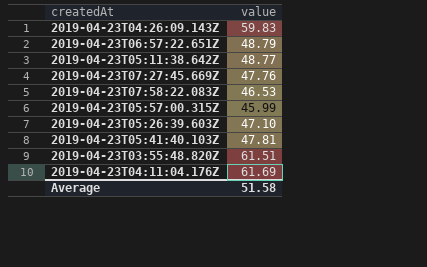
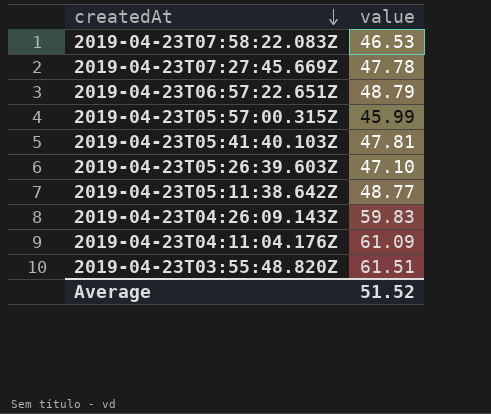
row order: none -> createdAt descending
2019-04-23T07:27:45.669Z | value: 47.76 -> 47.78
2019-04-23T04:11:04.176Z | value: 61.69 -> 61.09
Average | value: 51.58 -> 51.52

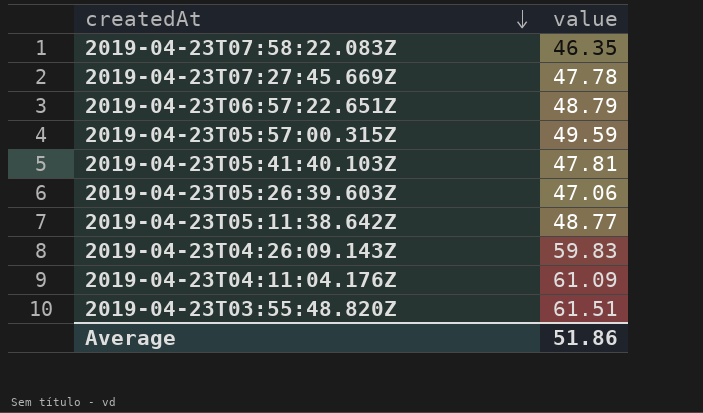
2019-04-23T07:58:22.083Z | value: 46.53 -> 46.35
2019-04-23T05:57:00.315Z | value: 45.99 -> 49.59
2019-04-23T05:26:39.603Z | value: 47.10 -> 47.06
Average | value: 51.52 -> 51.86

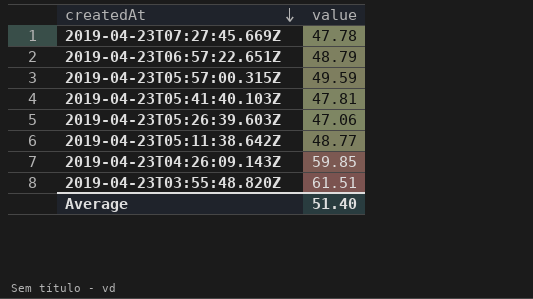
row 2019-04-23T07:58:22.083Z: 46.35 -> none
row 2019-04-23T04:11:04.176Z: 61.09 -> none
2019-04-23T04:26:09.143Z | value: 59.83 -> 59.85
Average | value: 51.86 -> 51.40

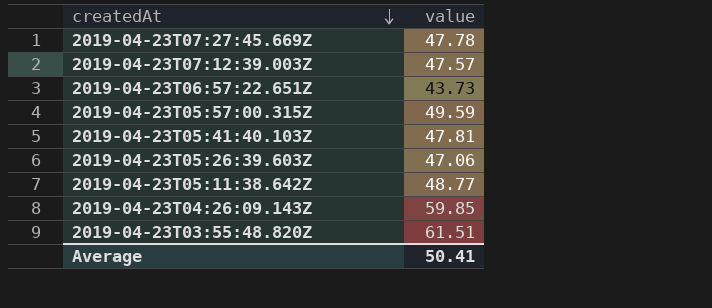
row 2019-04-23T07:12:39.003Z: none -> 47.57
2019-04-23T06:57:22.651Z | value: 48.79 -> 43.73
Average | value: 51.40 -> 50.41

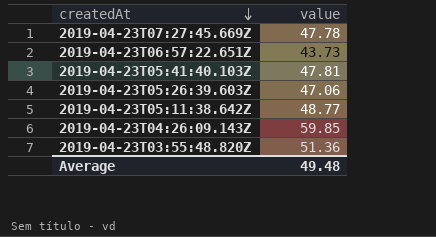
row 2019-04-23T07:12:39.003Z: 47.57 -> none
row 2019-04-23T05:57:00.315Z: 49.59 -> none
2019-04-23T03:55:48.820Z | value: 61.51 -> 51.36
Average | value: 50.41 -> 49.48

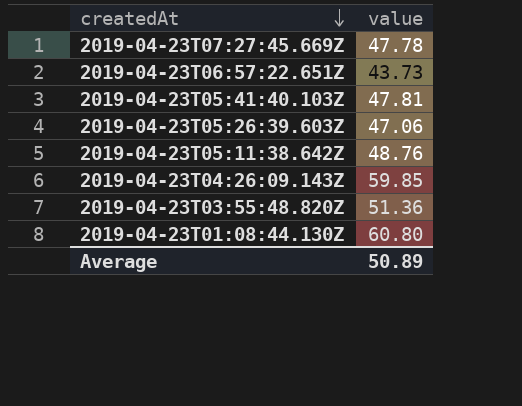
2019-04-23T05:11:38.642Z | value: 48.77 -> 48.76
row 2019-04-23T01:08:44.130Z: none -> 60.80
Average | value: 49.48 -> 50.89

